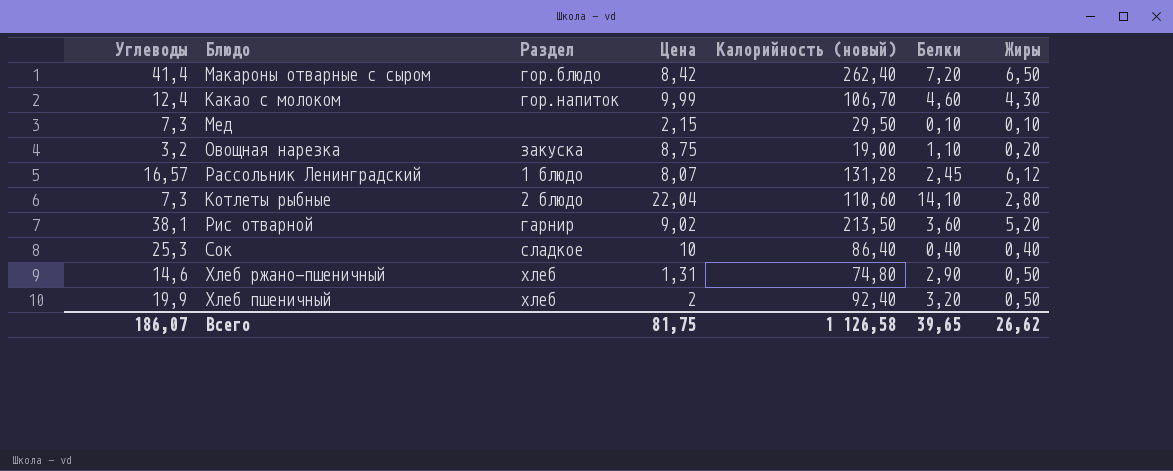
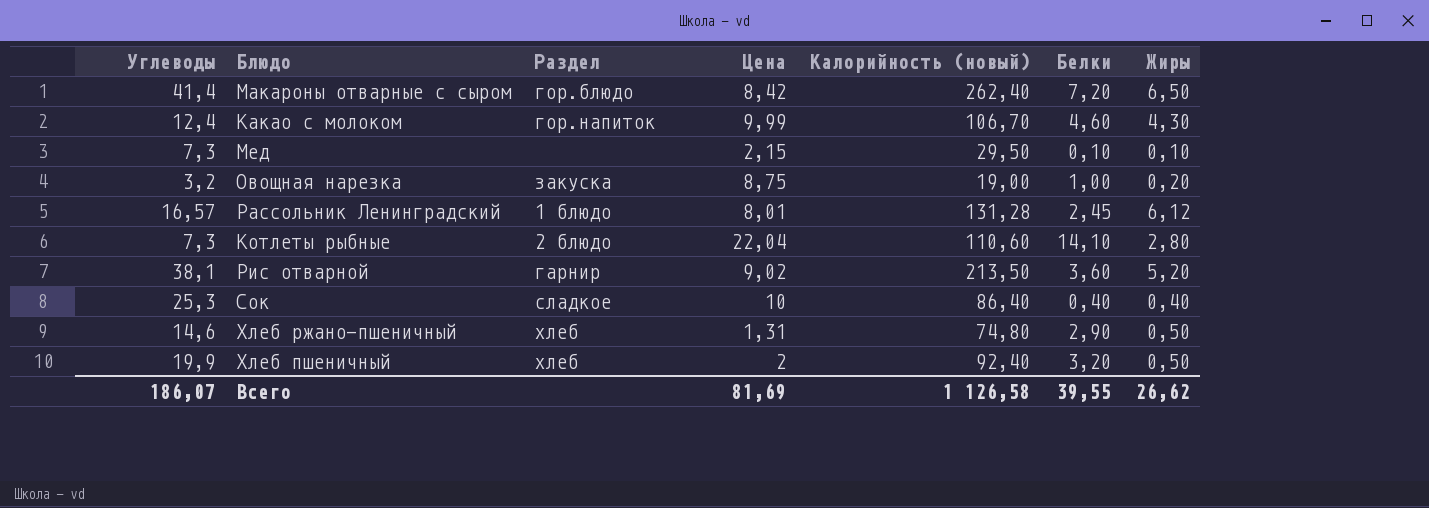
Овощная нарезка | Белки: 1,10 -> 1,00
Рассольник Ленинградский | Цена: 8,07 -> 8,01
Всего | Цена: 81,75 -> 81,69
Всего | Белки: 39,65 -> 39,55

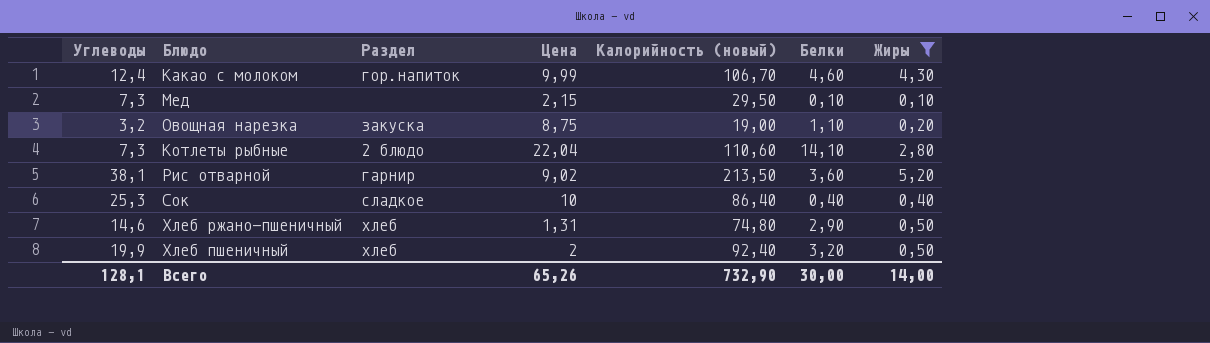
filter: none -> Жиры <= 5,20
Овощная нарезка | Белки: 1,00 -> 1,10
Всего | Углеводы: 186,07 -> 128,1
Всего | Цена: 81,69 -> 65,26
Всего | Калорийность (новый): 1 126,58 -> 732,90
Всего | Белки: 39,55 -> 30,00
Всего | Жиры: 26,62 -> 14,00

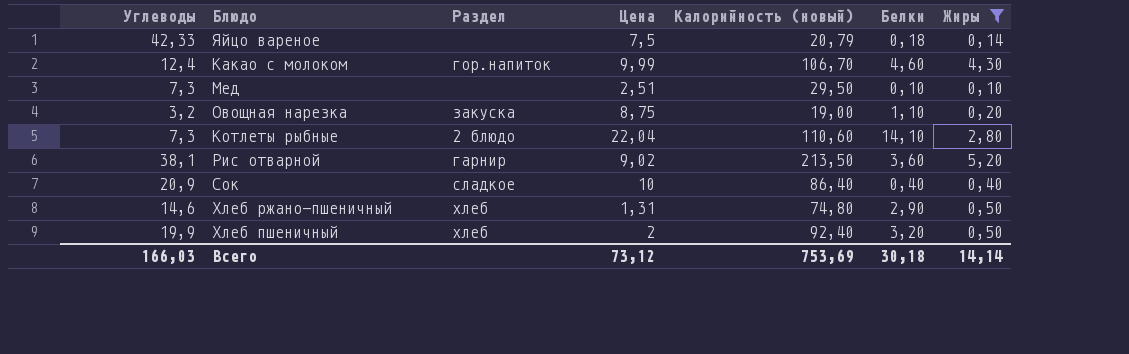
row Яйцо вареное: none -> 42,33 | none | 7,5 | 20,79 | 0,18 | 0,14
Мед | Цена: 2,15 -> 2,51
Сок | Углеводы: 25,3 -> 20,9
Всего | Углеводы: 128,1 -> 166,03
Всего | Цена: 65,26 -> 73,12
Всего | Калорийность (новый): 732,90 -> 753,69
Всего | Белки: 30,00 -> 30,18
Всего | Жиры: 14,00 -> 14,14

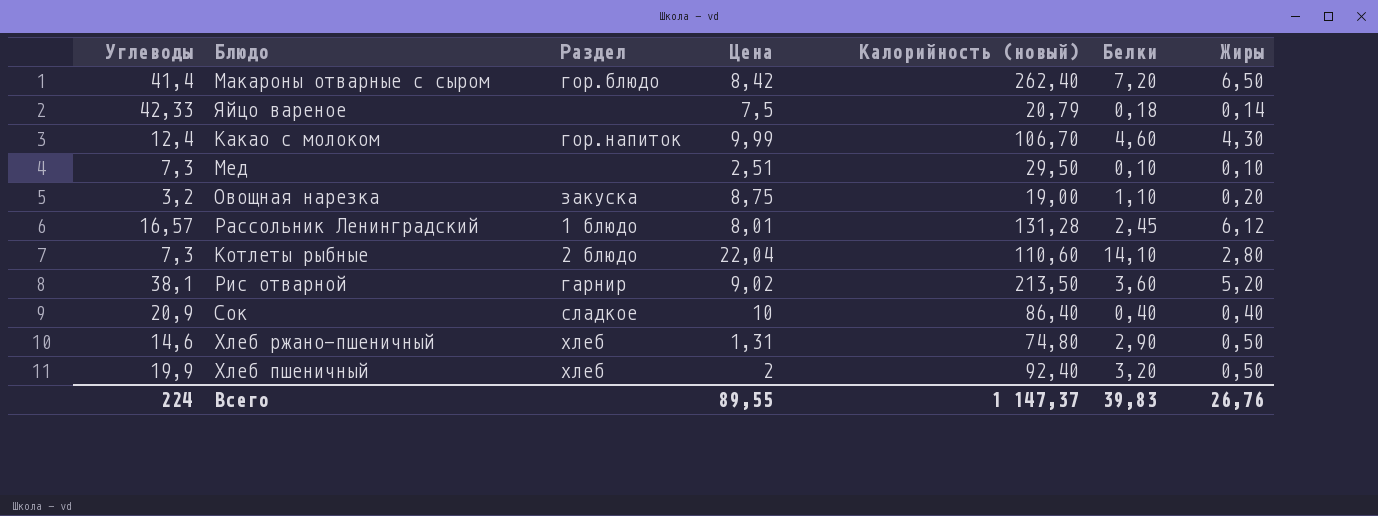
filter: Жиры <= 5,20 -> none
Всего | Углеводы: 166,03 -> 224
Всего | Цена: 73,12 -> 89,55
Всего | Калорийность (новый): 753,69 -> 1 147,37
Всего | Белки: 30,18 -> 39,83
Всего | Жиры: 14,14 -> 26,76

